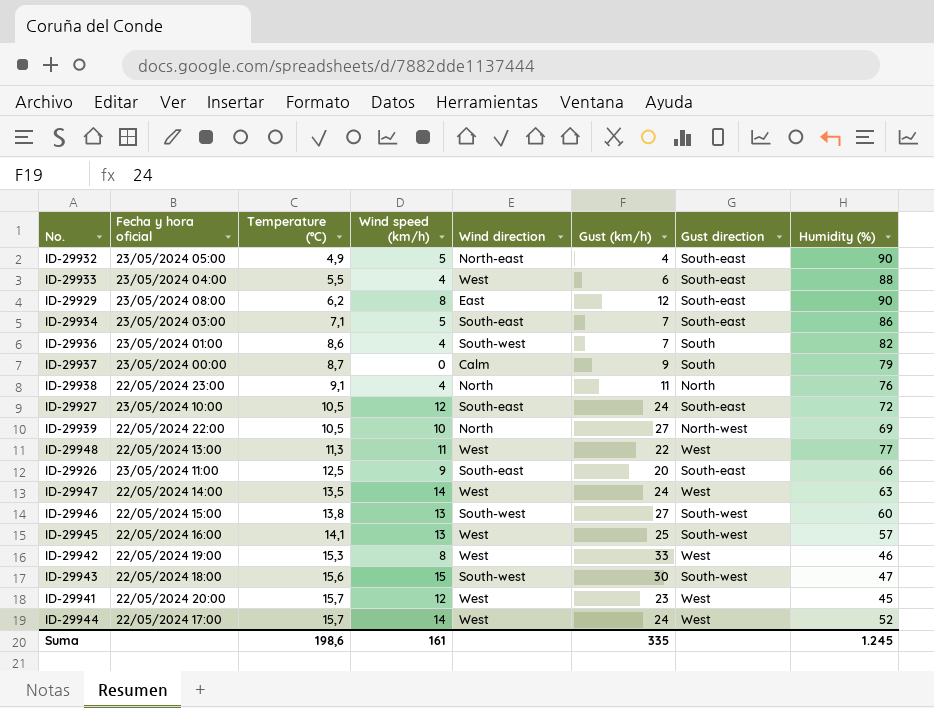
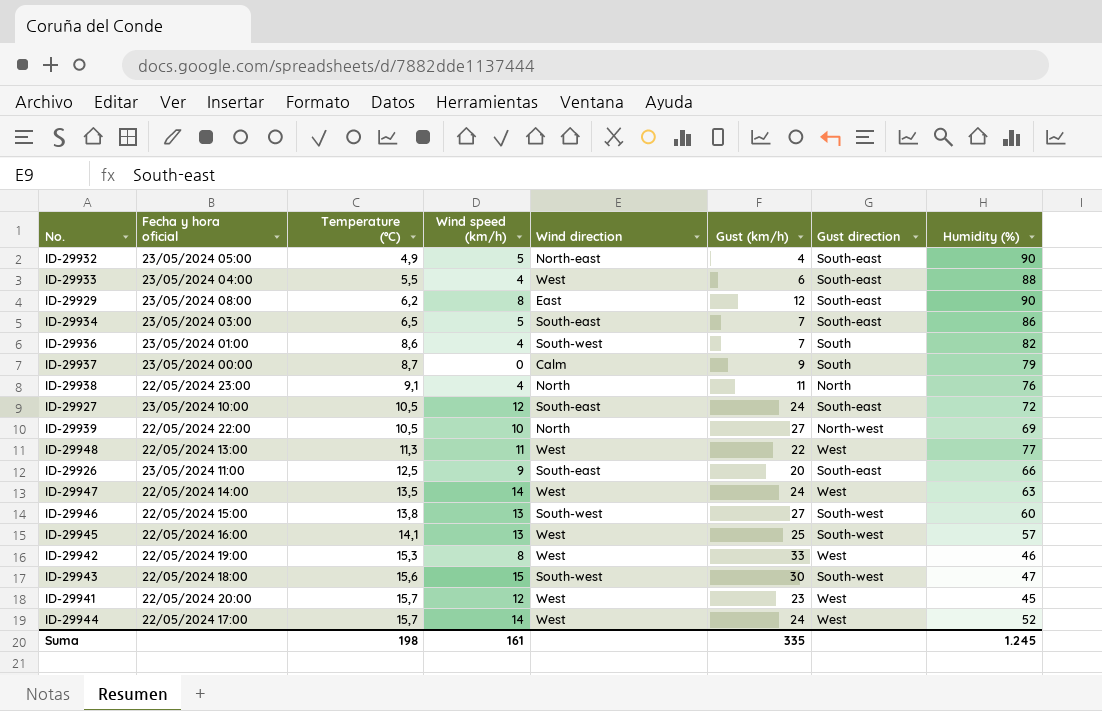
ID-29934 | Temperature (ºC): 7,1 -> 6,5
Suma | Temperature (ºC): 198,6 -> 198

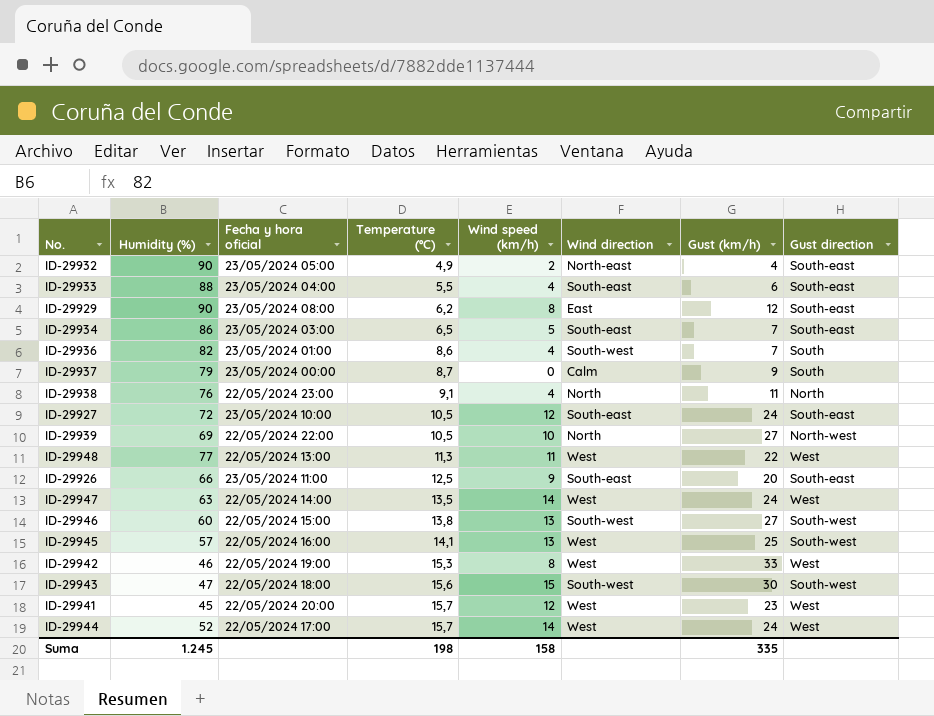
column Humidity (%) | position: 8 -> 2
ID-29932 | Wind speed (km/h): 5 -> 2
ID-29933 | Wind direction: West -> South-east
Suma | Wind speed (km/h): 161 -> 158

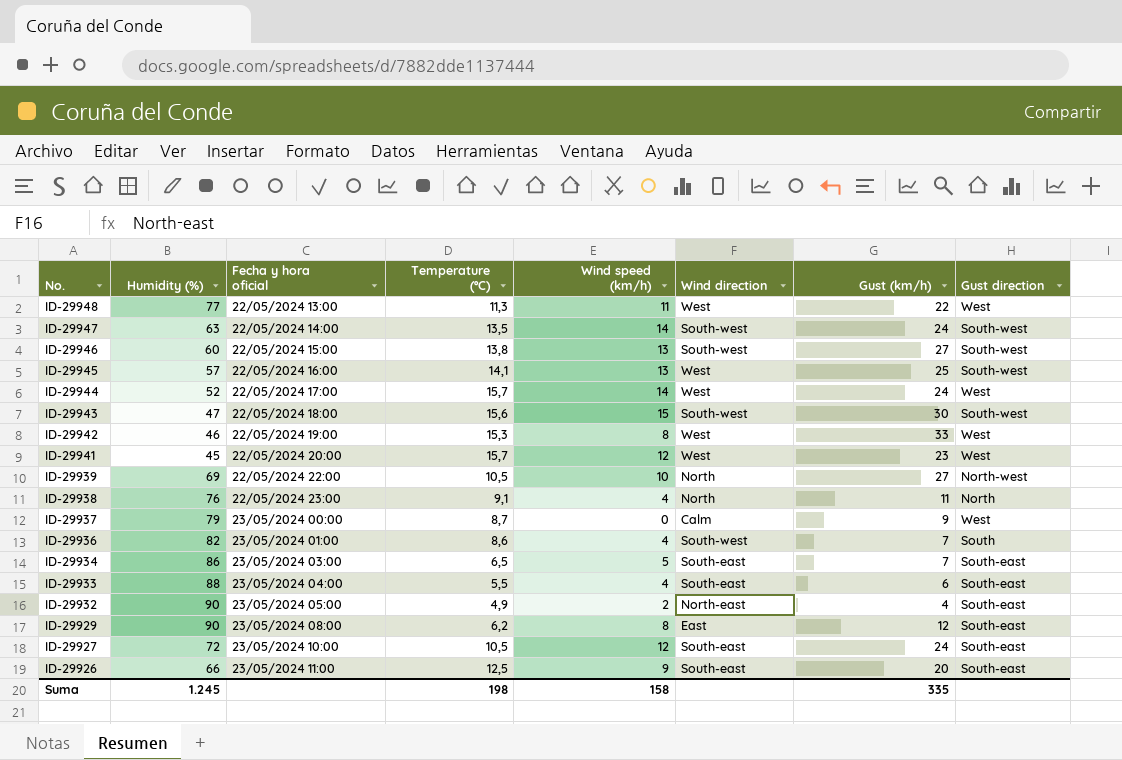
row order: Temperature (ºC) ascending -> No. descending
ID-29947 | Wind direction: West -> South-west
ID-29947 | Gust direction: West -> South-west
ID-29937 | Gust direction: South -> West

